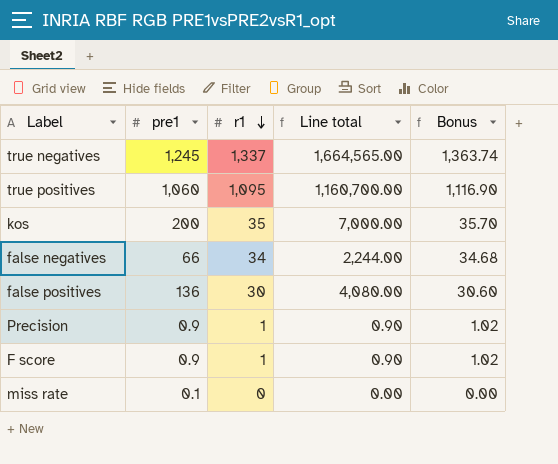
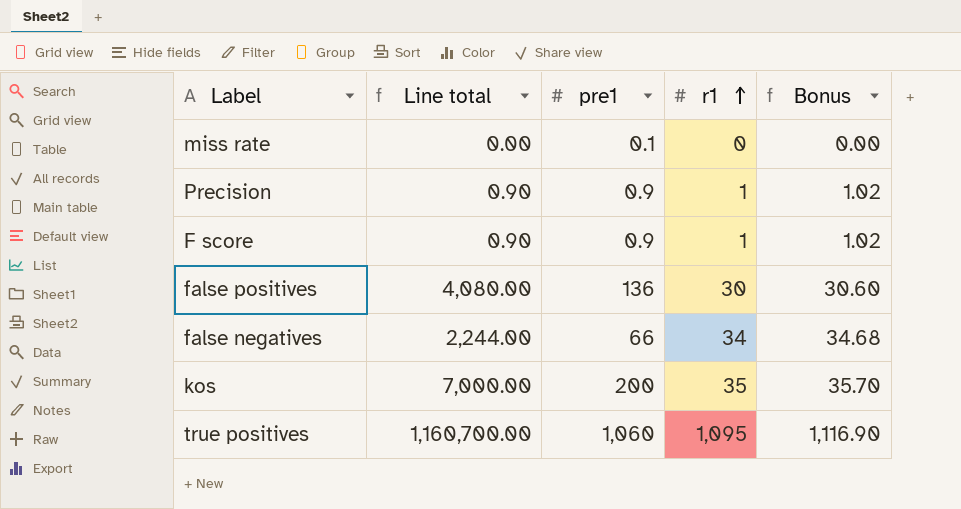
row order: r1 descending -> r1 ascending
column Line total | position: 4 -> 2
row true negatives: 1,245 | 1,337 | 1,664,565.00 | 1,363.74 -> none

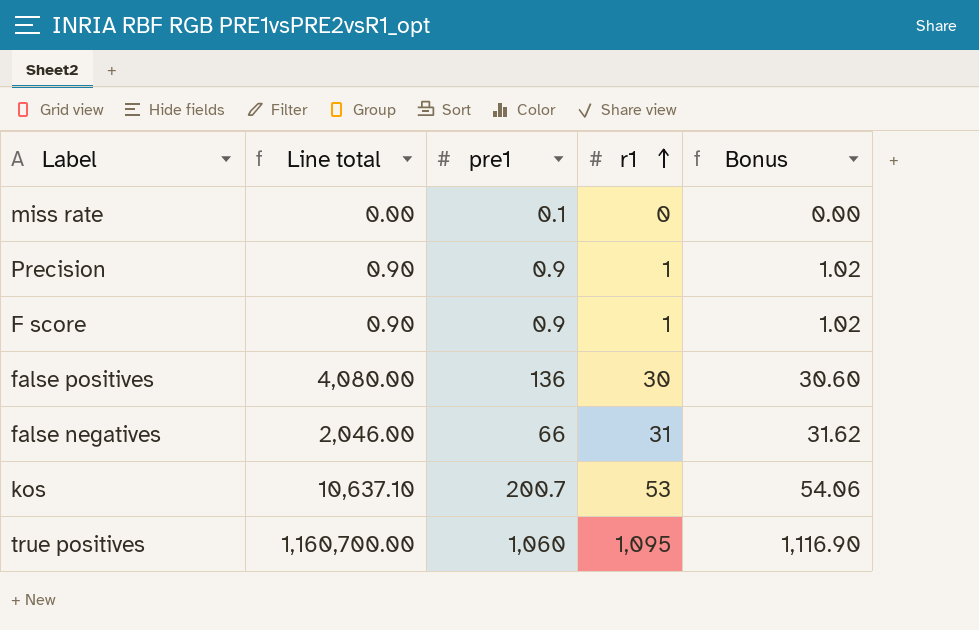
false negatives | Line total: 2,244.00 -> 2,046.00
false negatives | r1: 34 -> 31
false negatives | Bonus: 34.68 -> 31.62
kos | Line total: 7,000.00 -> 10,637.10
kos | pre1: 200 -> 200.7
kos | r1: 35 -> 53
kos | Bonus: 35.70 -> 54.06

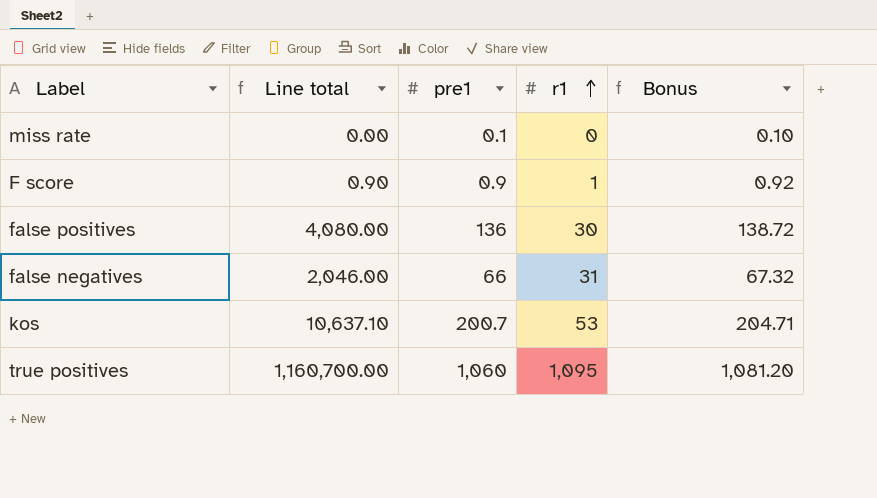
column Bonus | formula: [r1] * 1.02 -> [pre1] * 1.02
row Precision: 0.90 | 0.9 | 1 | 1.02 -> none

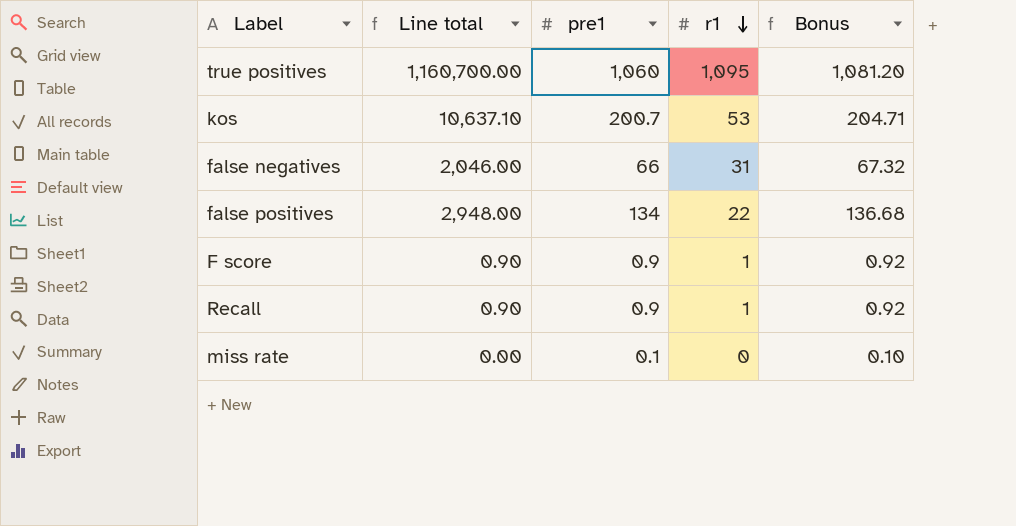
row order: r1 ascending -> r1 descending
false positives | Line total: 4,080.00 -> 2,948.00
false positives | pre1: 136 -> 134
false positives | r1: 30 -> 22
false positives | Bonus: 138.72 -> 136.68
row Recall: none -> 0.90 | 0.9 | 1 | 0.92

